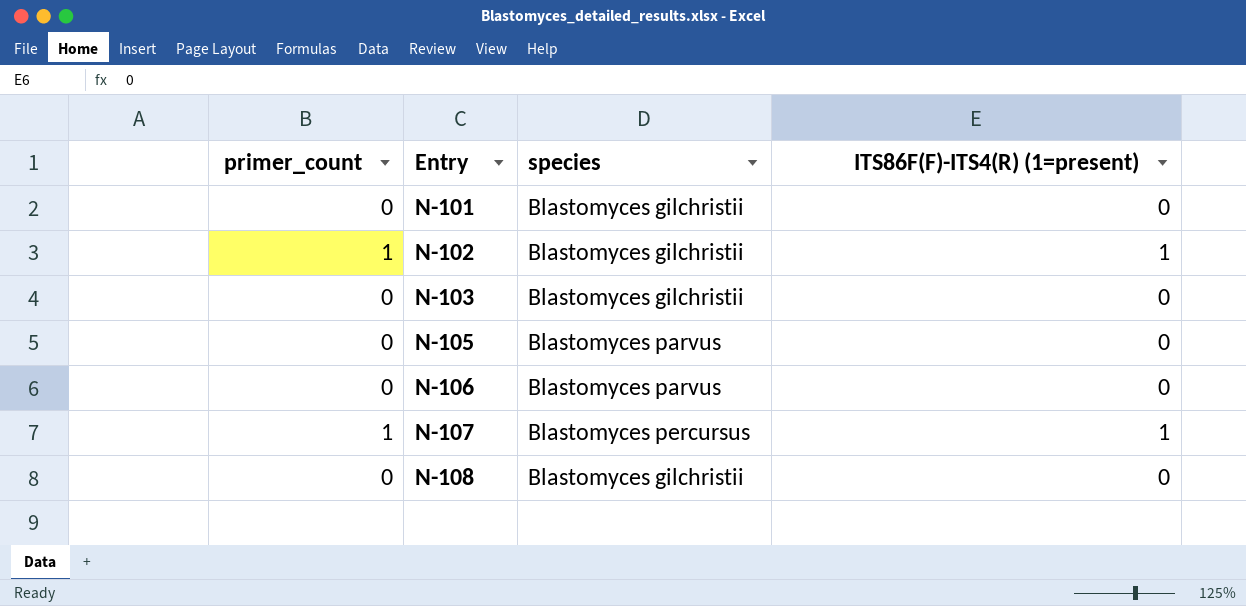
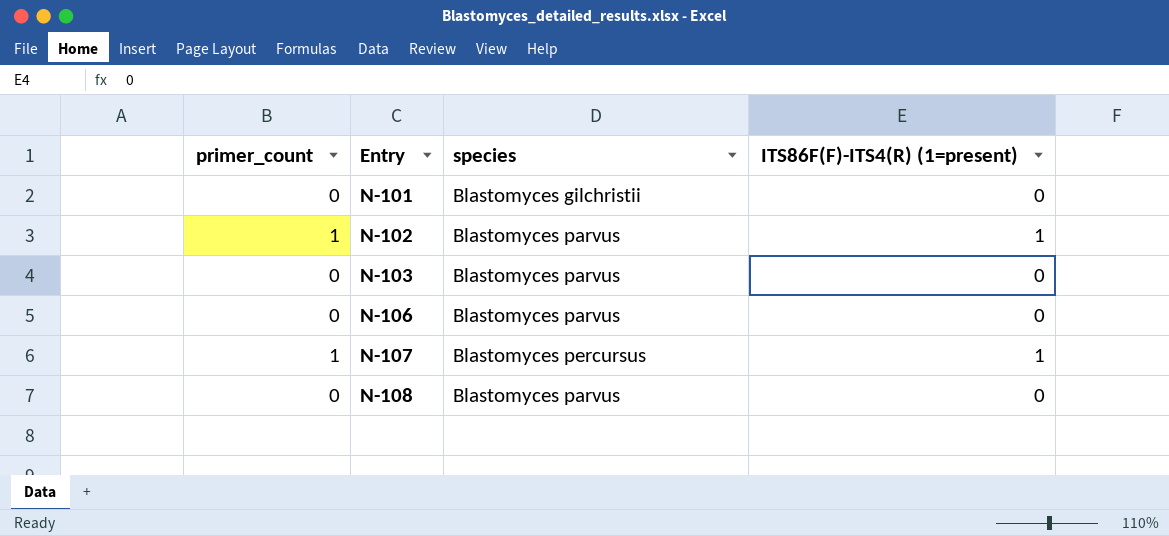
row N-105: 0 | Blastomyces parvus | 0 -> none
N-102 | species: Blastomyces gilchristii -> Blastomyces parvus
N-103 | species: Blastomyces gilchristii -> Blastomyces parvus
N-108 | species: Blastomyces gilchristii -> Blastomyces parvus

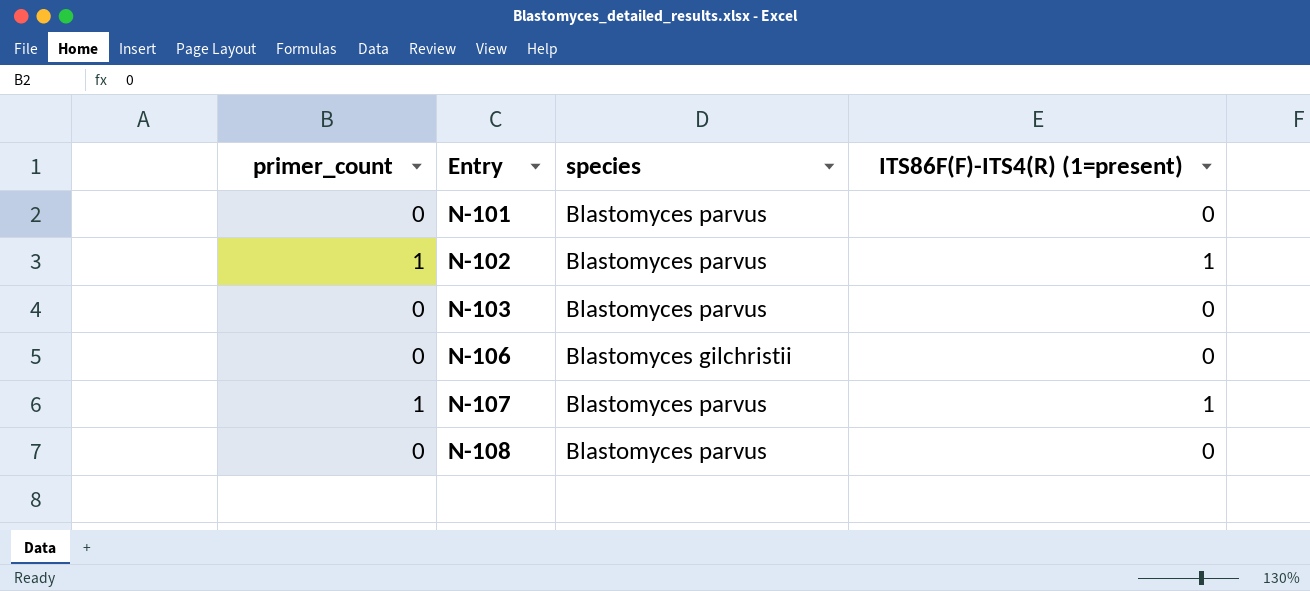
N-101 | species: Blastomyces gilchristii -> Blastomyces parvus
N-106 | species: Blastomyces parvus -> Blastomyces gilchristii
N-107 | species: Blastomyces percursus -> Blastomyces parvus

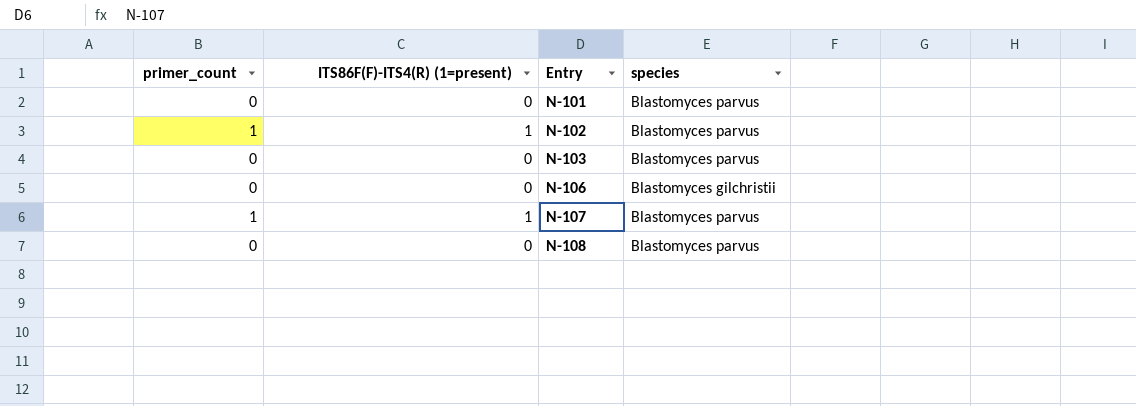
column ITS86F(F)-ITS4(R) (1=present) | position: 4 -> 2

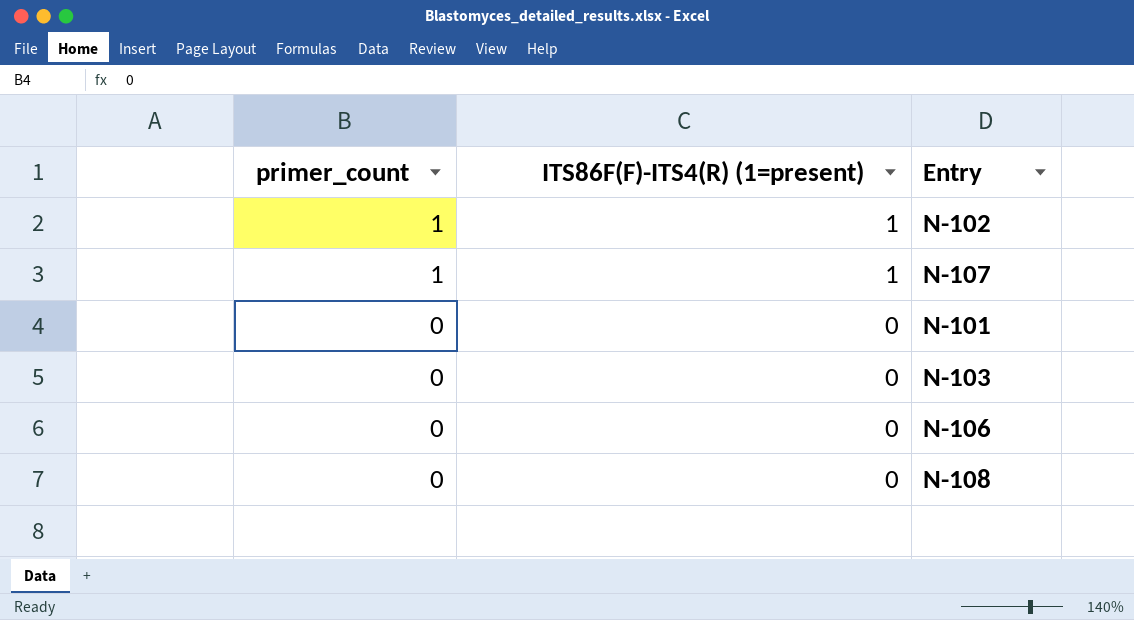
row order: Entry ascending -> primer_count descending
column species | position: 4 -> none

